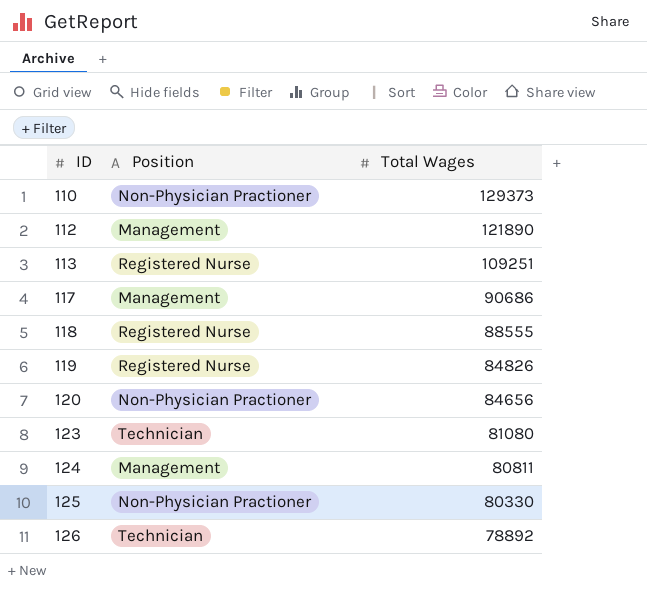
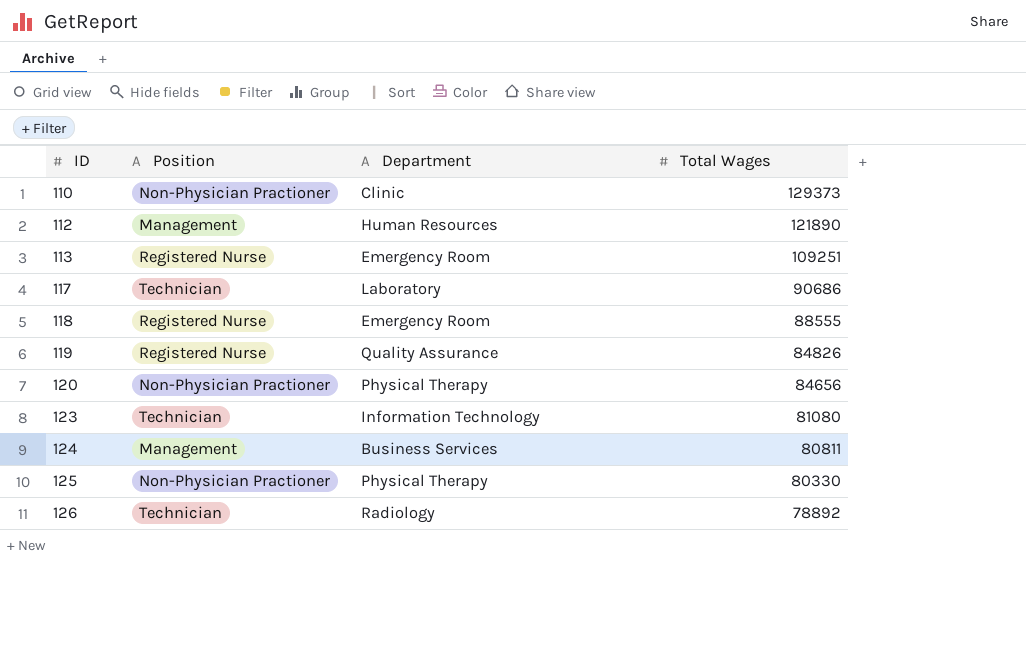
column Department | position: none -> 3
117 | Position: Management -> Technician

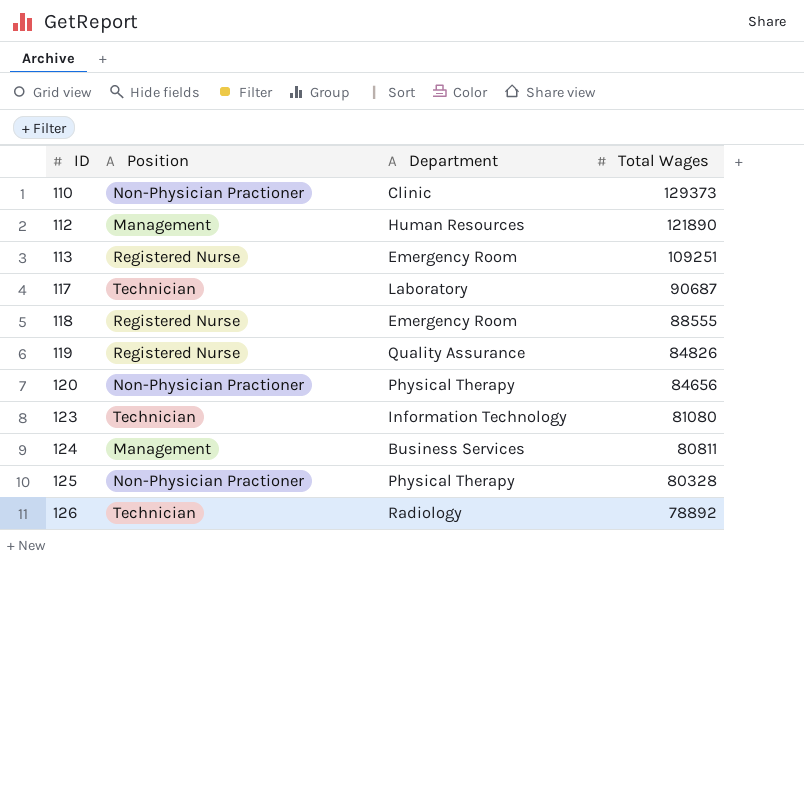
117 | Total Wages: 90686 -> 90687
125 | Total Wages: 80330 -> 80328

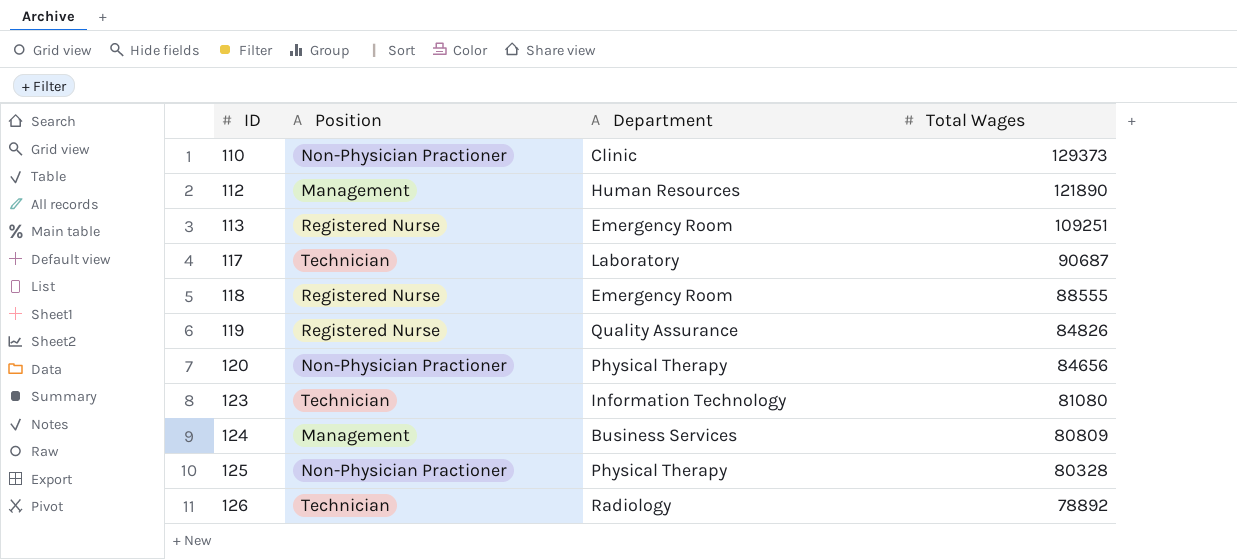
124 | Total Wages: 80811 -> 80809

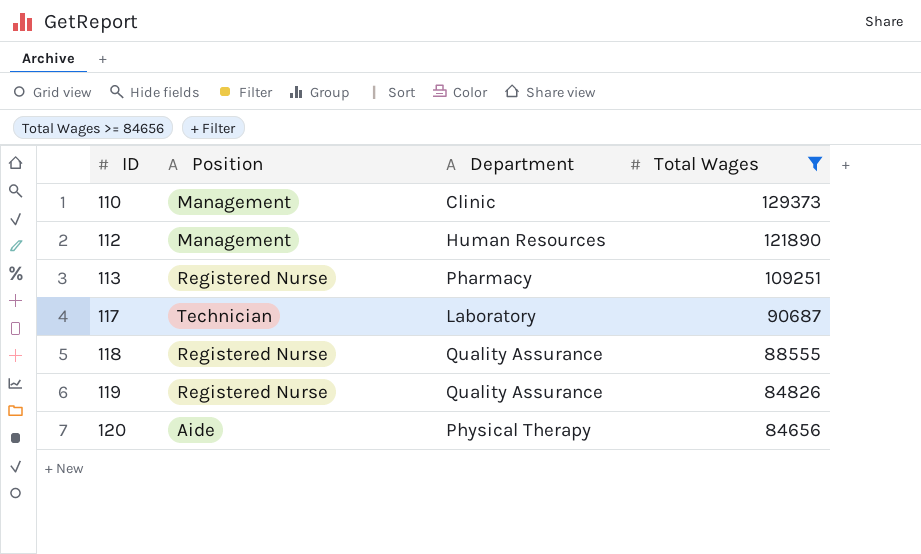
filter: none -> Total Wages >= 84656
110 | Position: Non-Physician Practioner -> Management
113 | Department: Emergency Room -> Pharmacy
118 | Department: Emergency Room -> Quality Assurance
120 | Position: Non-Physician Practioner -> Aide

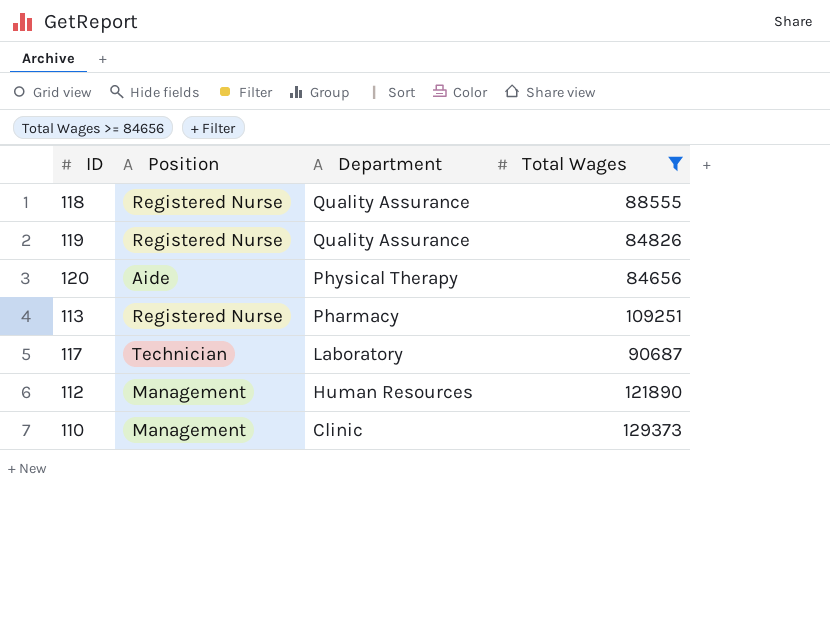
row order: ID ascending -> Department descending

